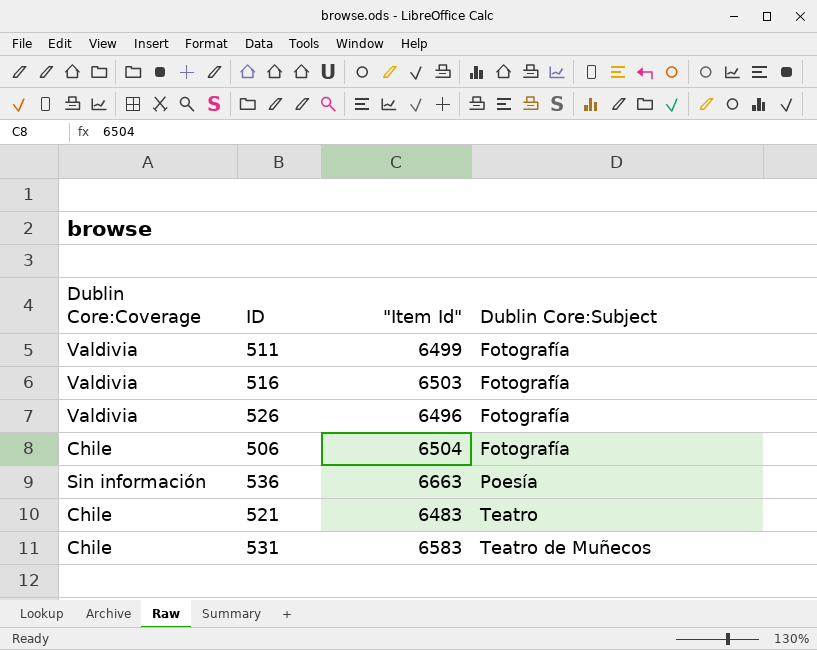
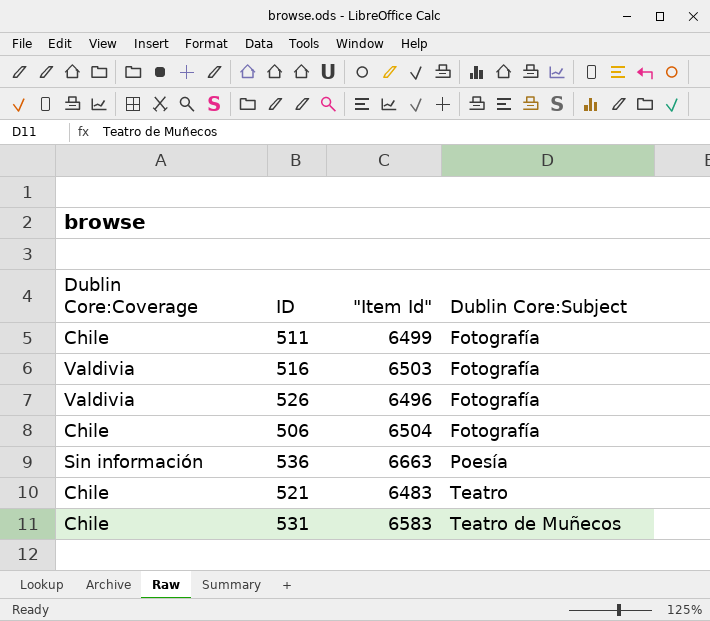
511 | Dublin Core:Coverage: Valdivia -> Chile

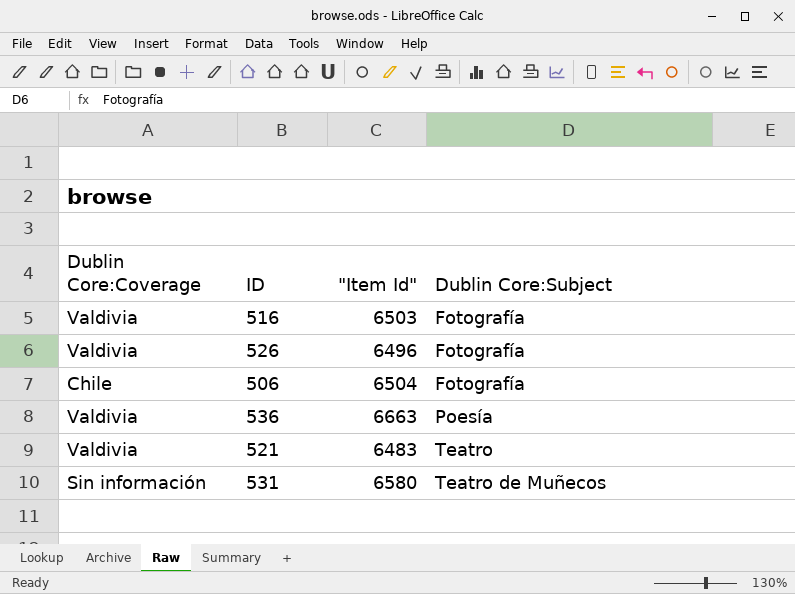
row 511: Chile | 6499 | Fotografía -> none
536 | Dublin Core:Coverage: Sin información -> Valdivia
521 | Dublin Core:Coverage: Chile -> Valdivia
531 | Dublin Core:Coverage: Chile -> Sin información
531 | "Item Id": 6583 -> 6580

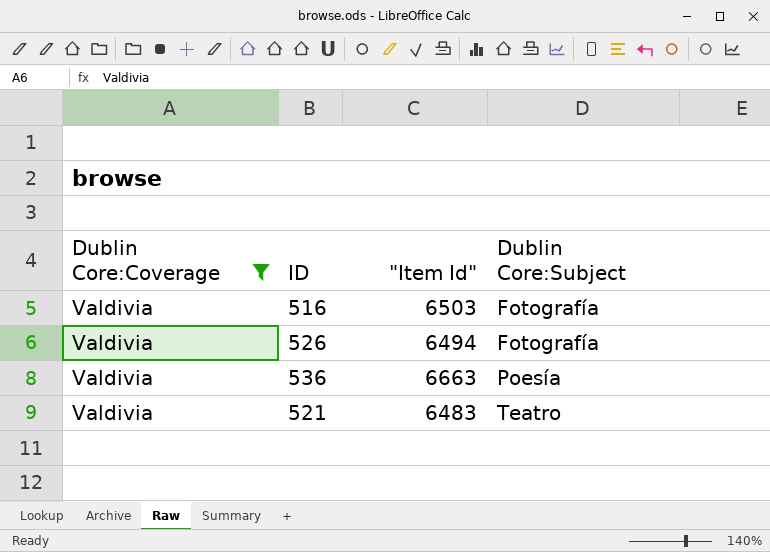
filter: none -> Dublin Core:Coverage = Valdivia
526 | "Item Id": 6496 -> 6494

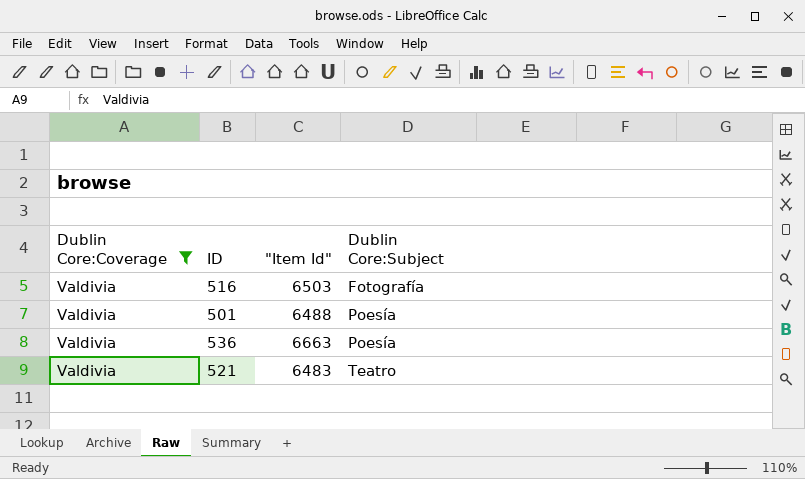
row 526: Valdivia | 6494 | Fotografía -> none
row 501: none -> Valdivia | 6488 | Poesía

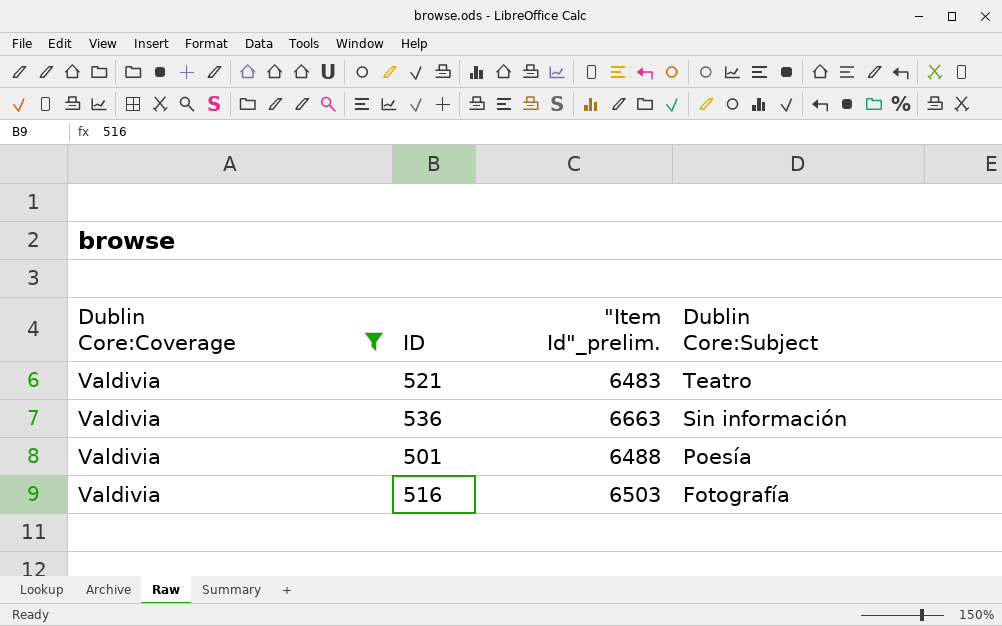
row order: Dublin Core:Subject ascending -> Dublin Core:Subject descending
column name: "Item Id" -> "Item Id"_prelim.
536 | Dublin Core:Subject: Poesía -> Sin información

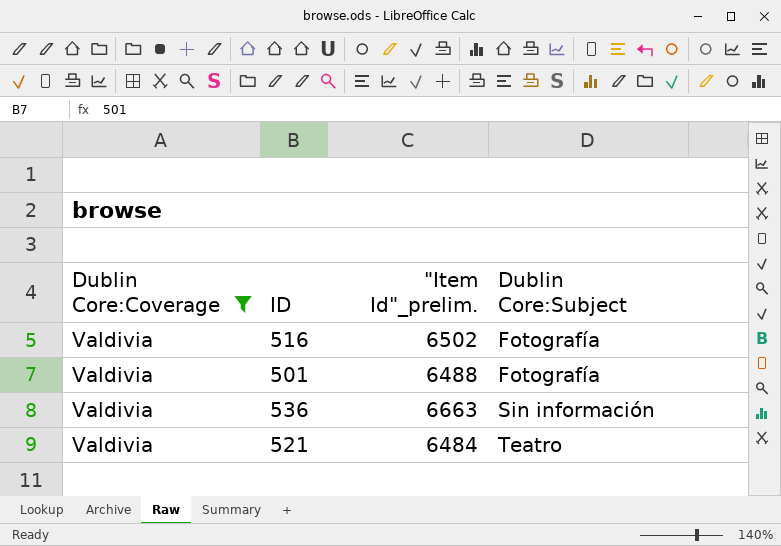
row order: Dublin Core:Subject descending -> Dublin Core:Subject ascending
516 | "Item Id"_prelim.: 6503 -> 6502
501 | Dublin Core:Subject: Poesía -> Fotografía
521 | "Item Id"_prelim.: 6483 -> 6484

